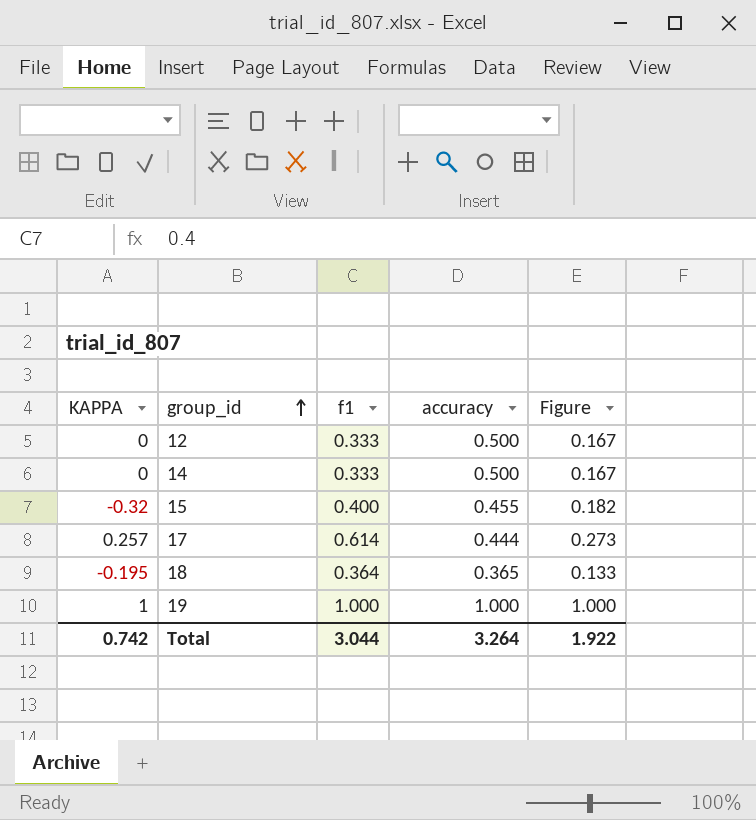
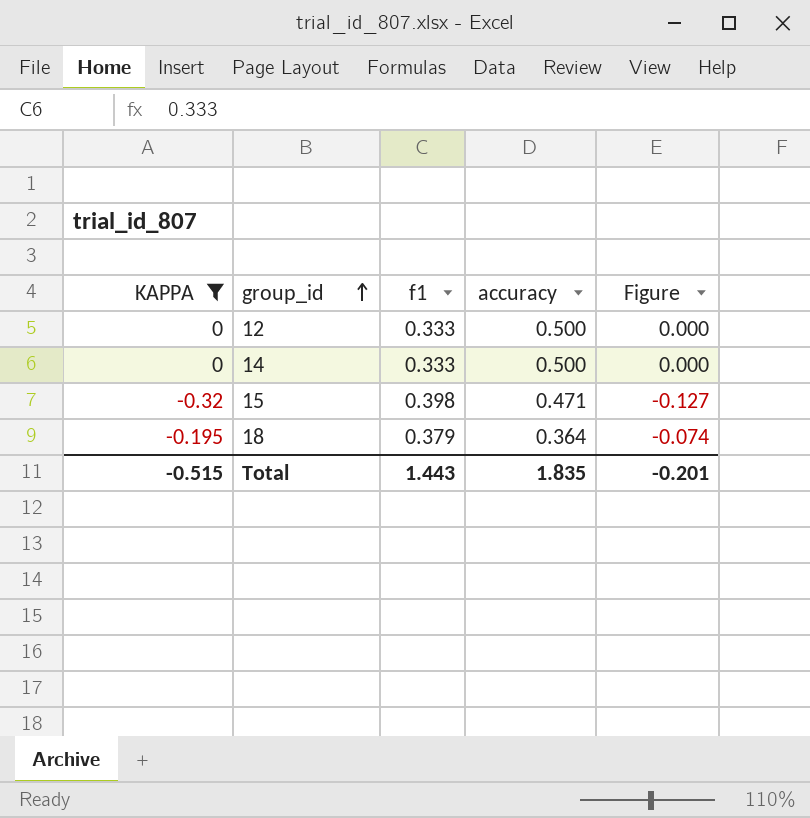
filter: none -> KAPPA <= 0
column Figure | formula: [f1] * [accuracy] -> [KAPPA] * [f1]
15 | f1: 0.400 -> 0.398
15 | accuracy: 0.455 -> 0.471
18 | f1: 0.364 -> 0.379
18 | accuracy: 0.365 -> 0.364
Total | KAPPA: 0.742 -> -0.515
Total | f1: 3.044 -> 1.443
Total | accuracy: 3.264 -> 1.835
Total | Figure: 1.922 -> -0.201

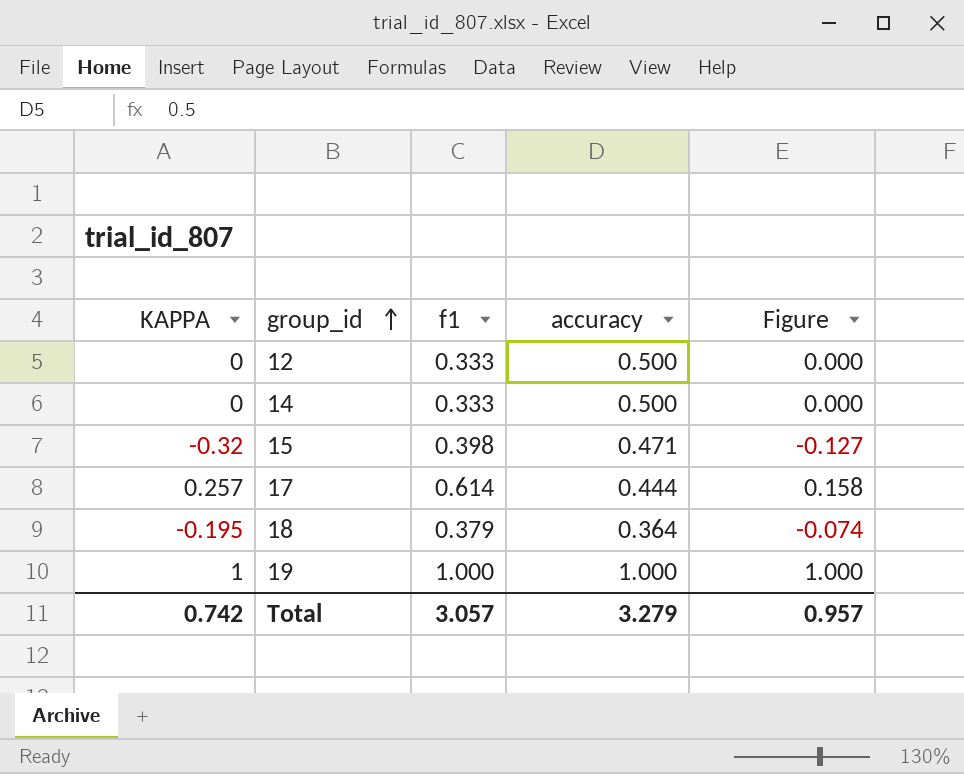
filter: KAPPA <= 0 -> none
Total | KAPPA: -0.515 -> 0.742
Total | f1: 1.443 -> 3.057
Total | accuracy: 1.835 -> 3.279
Total | Figure: -0.201 -> 0.957

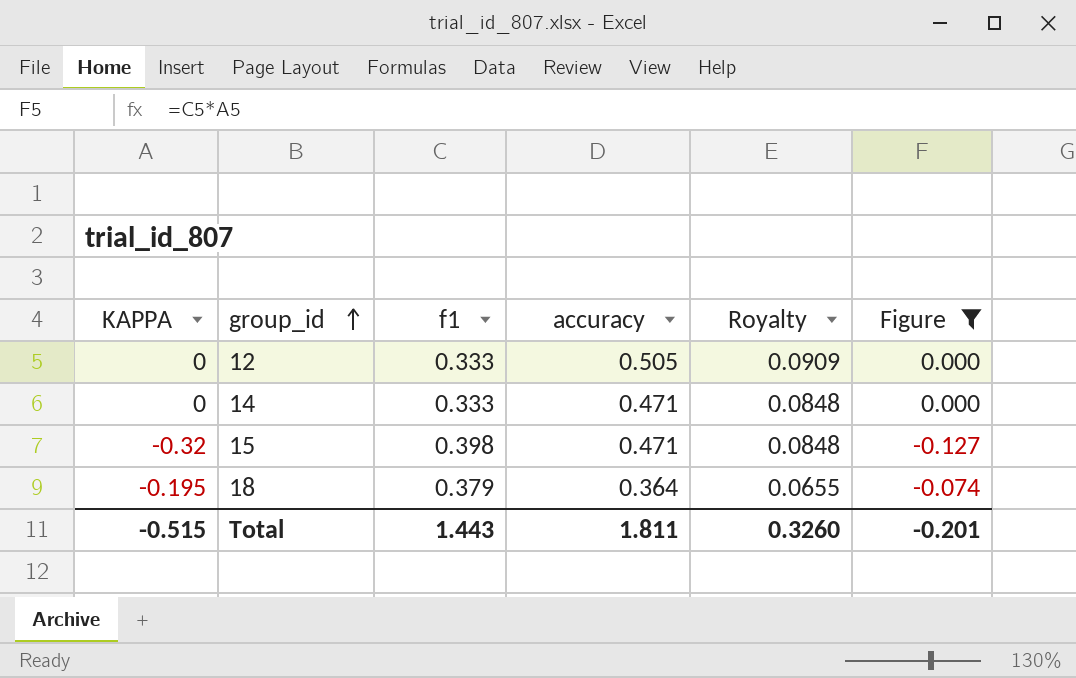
filter: none -> Figure <= 0.000
column Royalty | formula: none -> [accuracy] * 0.18
12 | accuracy: 0.500 -> 0.505
14 | accuracy: 0.500 -> 0.471
Total | KAPPA: 0.742 -> -0.515
Total | f1: 3.057 -> 1.443
Total | accuracy: 3.279 -> 1.811
Total | Figure: 0.957 -> -0.201

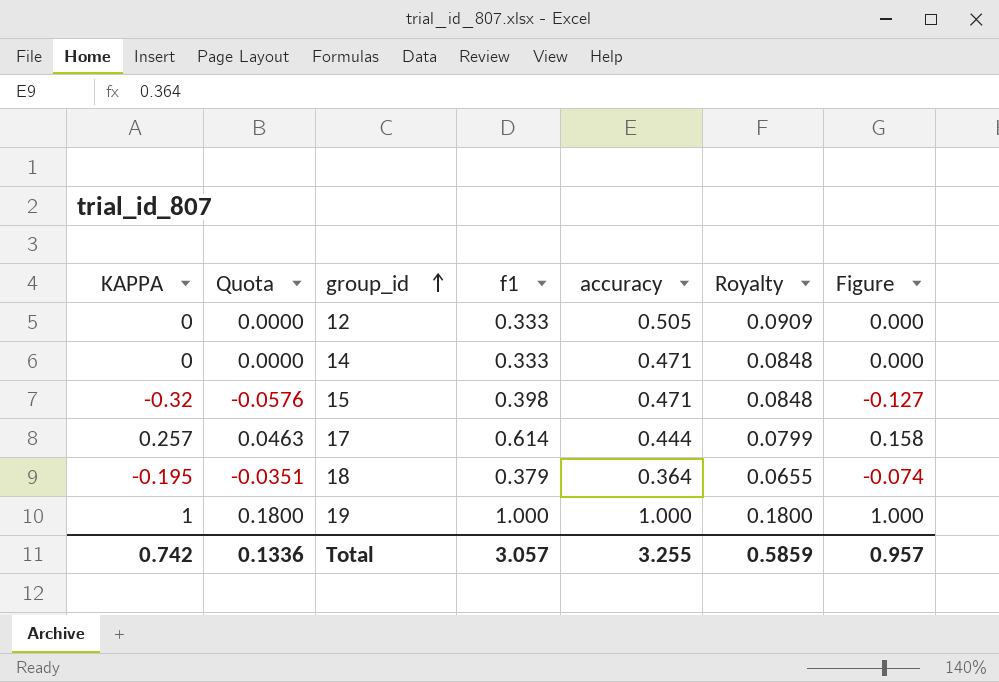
filter: Figure <= 0.000 -> none
column Quota | formula: none -> [KAPPA] * 0.18
Total | KAPPA: -0.515 -> 0.742
Total | f1: 1.443 -> 3.057
Total | accuracy: 1.811 -> 3.255
Total | Royalty: 0.3260 -> 0.5859
Total | Figure: -0.201 -> 0.957

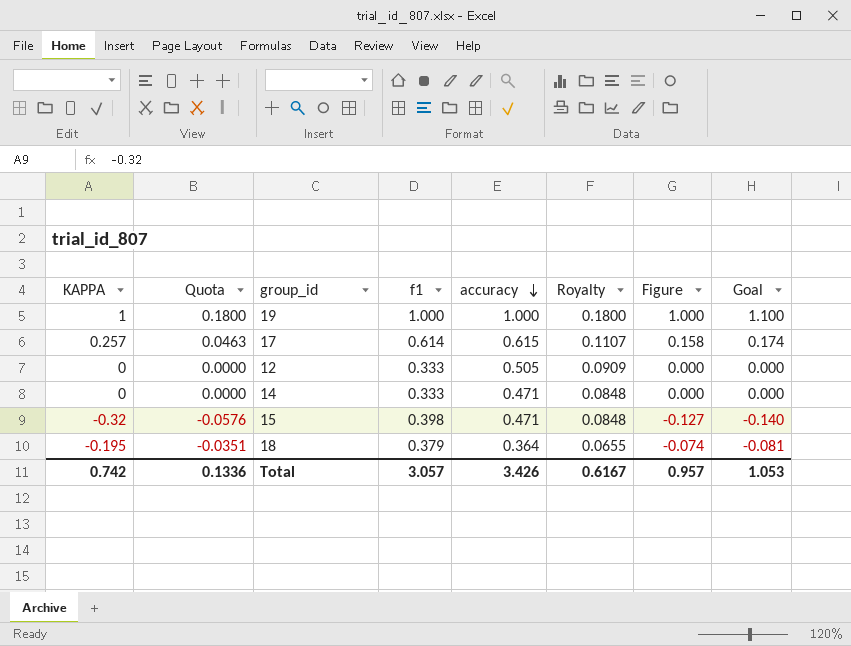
row order: group_id ascending -> accuracy descending
column Goal | formula: none -> [Figure] * 1.1
17 | accuracy: 0.444 -> 0.615
17 | Royalty: 0.0799 -> 0.1107
Total | accuracy: 3.255 -> 3.426
Total | Royalty: 0.5859 -> 0.6167

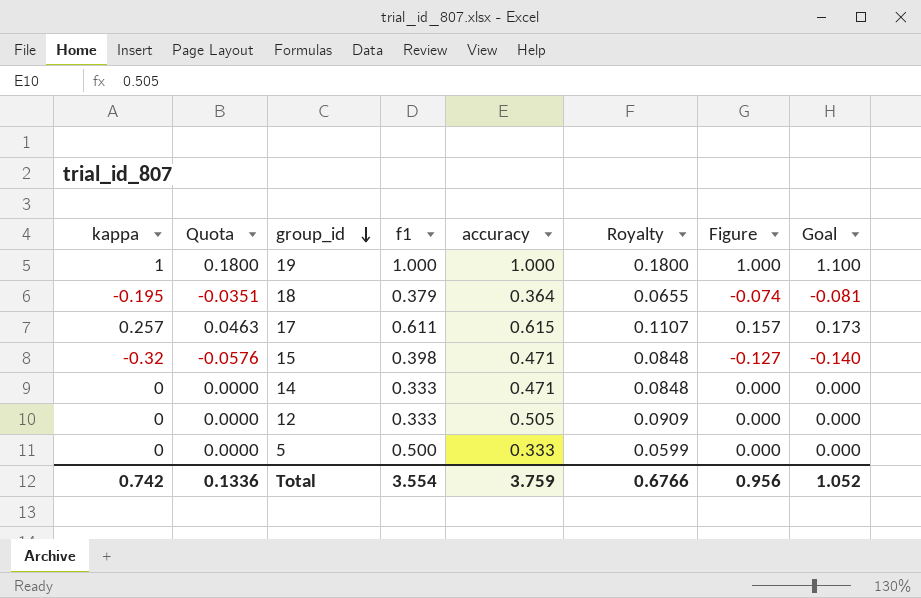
row order: accuracy descending -> group_id descending
column name: KAPPA -> kappa
17 | f1: 0.614 -> 0.611
17 | Figure: 0.158 -> 0.157
17 | Goal: 0.174 -> 0.173
row 5: none -> 0 | 0.0000 | 0.500 | 0.333 | 0.0599 | 0.000 | 0.000
Total | f1: 3.057 -> 3.554
Total | accuracy: 3.426 -> 3.759
Total | Royalty: 0.6167 -> 0.6766
Total | Figure: 0.957 -> 0.956
Total | Goal: 1.053 -> 1.052

